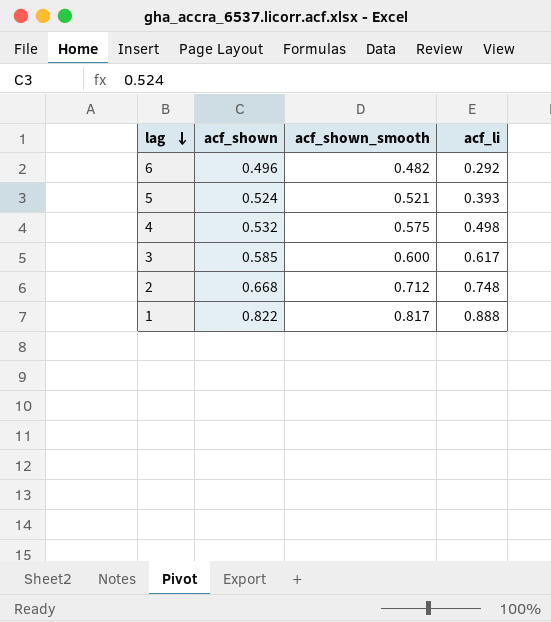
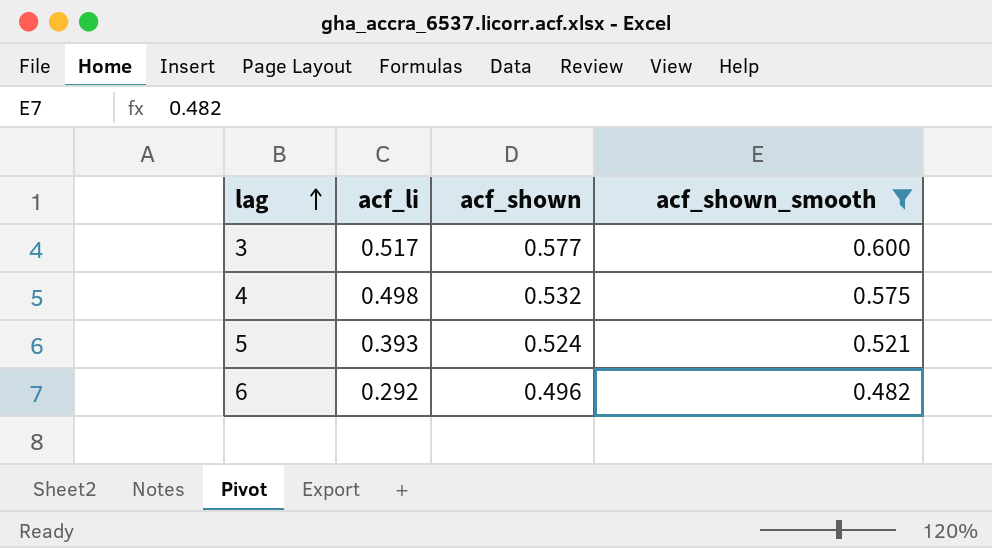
filter: none -> acf_shown_smooth <= 0.600
row order: lag descending -> lag ascending
column acf_li | position: 4 -> 2
3 | acf_li: 0.617 -> 0.517
3 | acf_shown: 0.585 -> 0.577

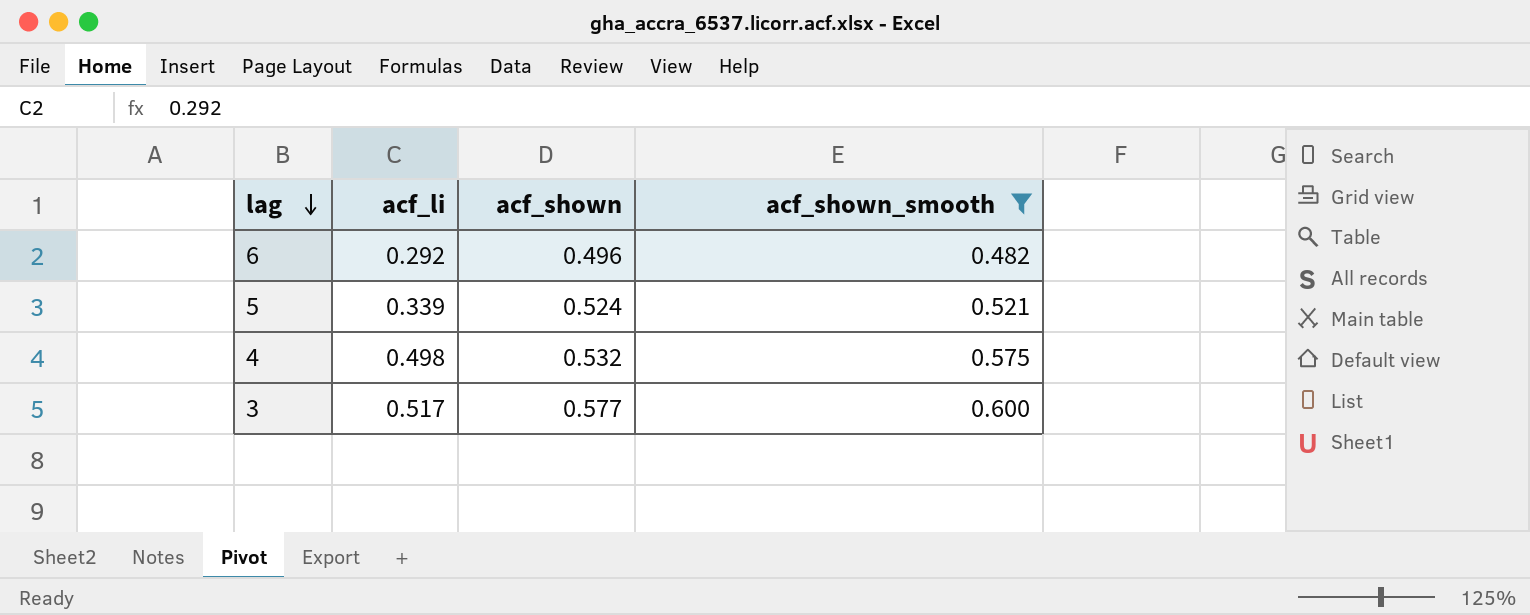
row order: lag ascending -> lag descending
5 | acf_li: 0.393 -> 0.339

